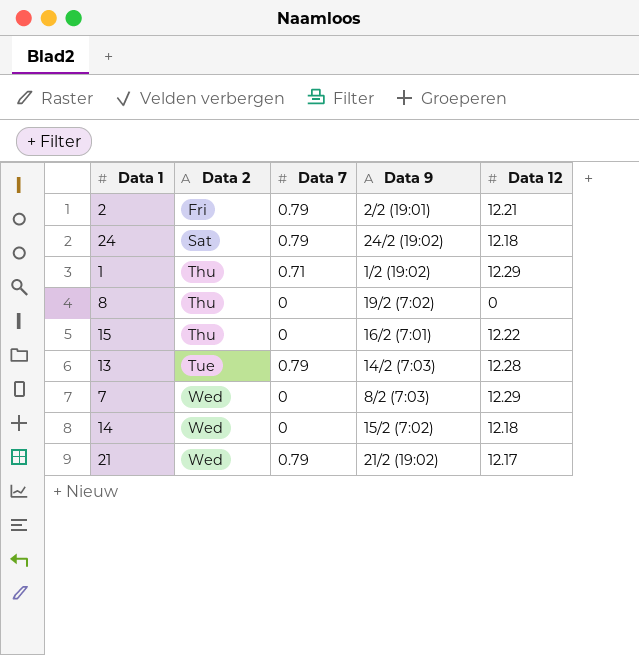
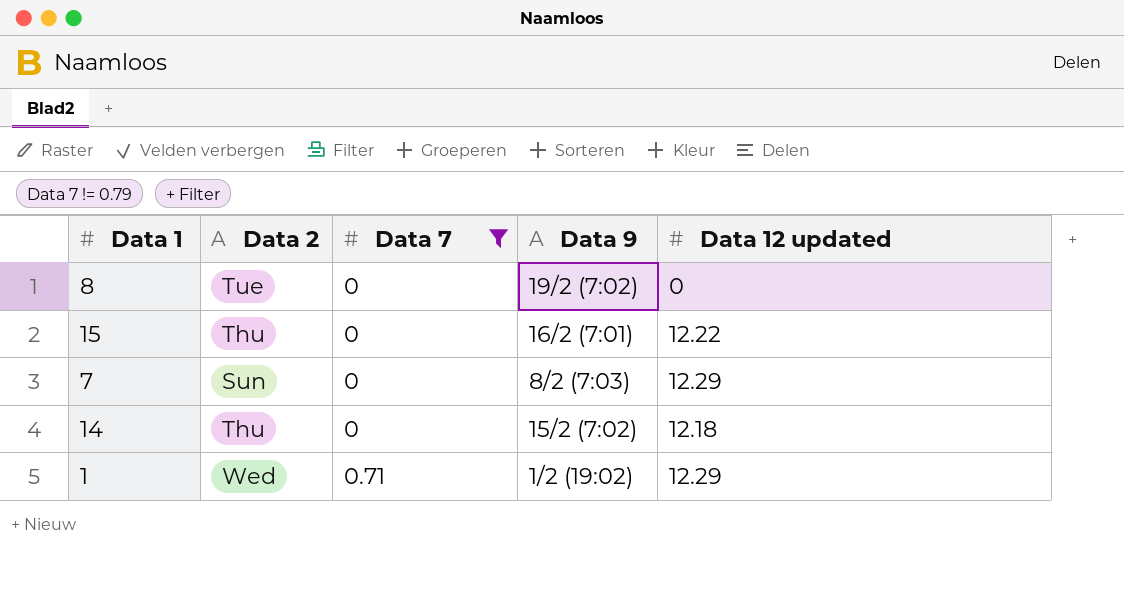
filter: none -> Data 7 != 0.79
row order: Data 2 ascending -> Data 7 ascending
column name: Data 12 -> Data 12 updated
8 | Data 2: Thu -> Tue
7 | Data 2: Wed -> Sun
14 | Data 2: Wed -> Thu
1 | Data 2: Thu -> Wed

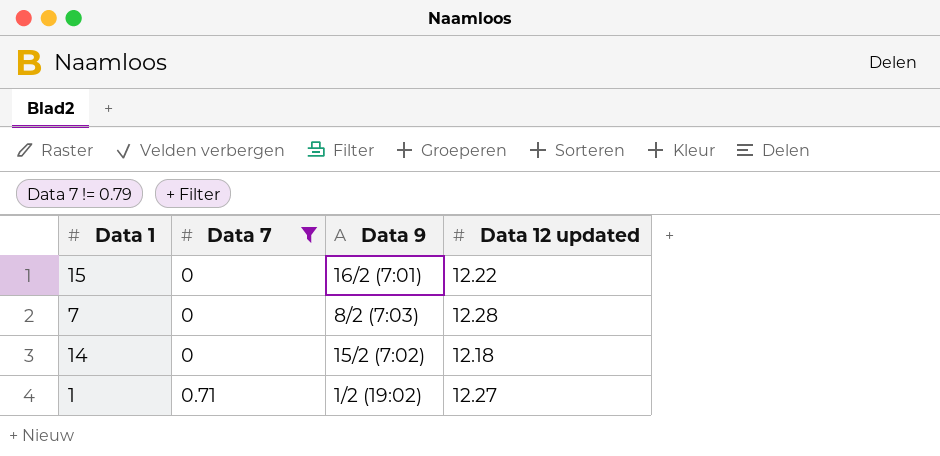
column Data 2 | position: 2 -> none
row 8: Tue | 0 | 19/2 (7:02) | 0 -> none
7 | Data 12 updated: 12.29 -> 12.28
1 | Data 12 updated: 12.29 -> 12.27

